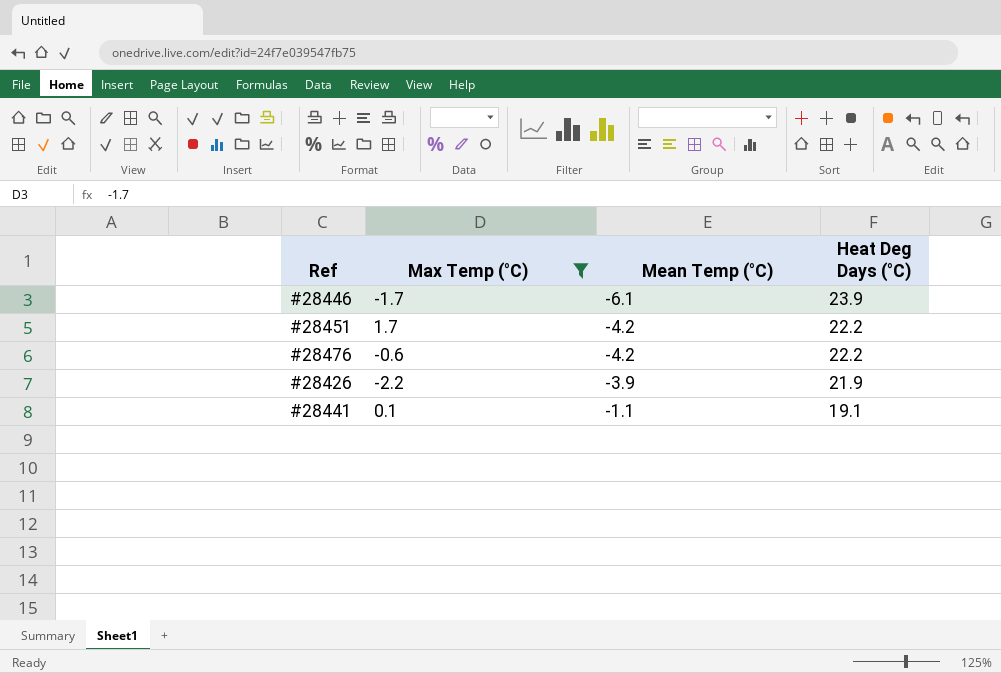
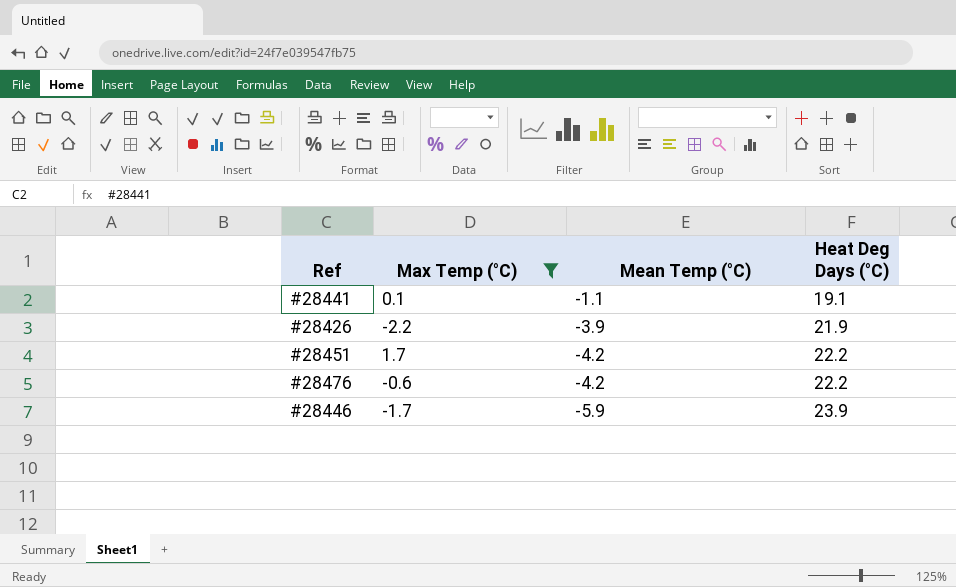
row order: Mean Temp (°C) ascending -> Mean Temp (°C) descending
#28446 | Mean Temp (°C): -6.1 -> -5.9

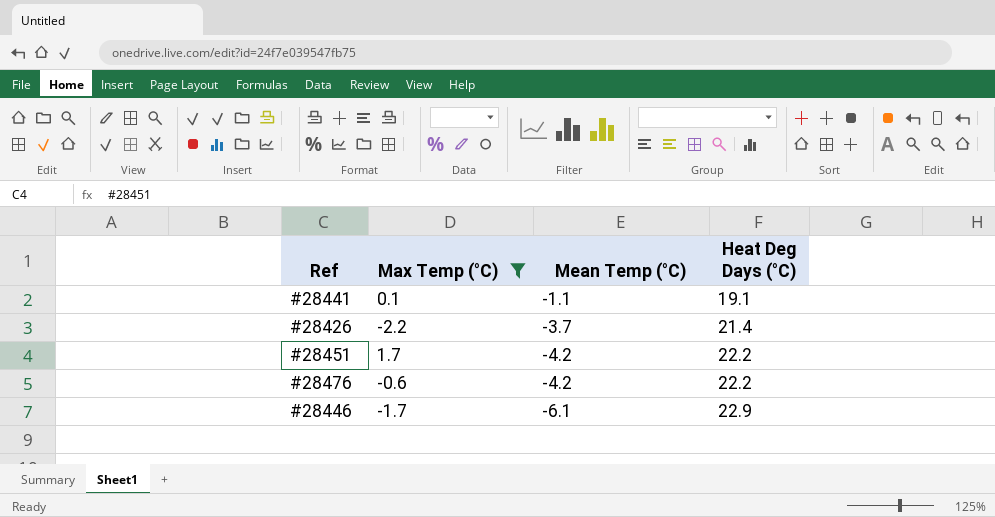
#28426 | Mean Temp (°C): -3.9 -> -3.7
#28426 | Heat Deg Days (°C): 21.9 -> 21.4
#28446 | Mean Temp (°C): -5.9 -> -6.1
#28446 | Heat Deg Days (°C): 23.9 -> 22.9

